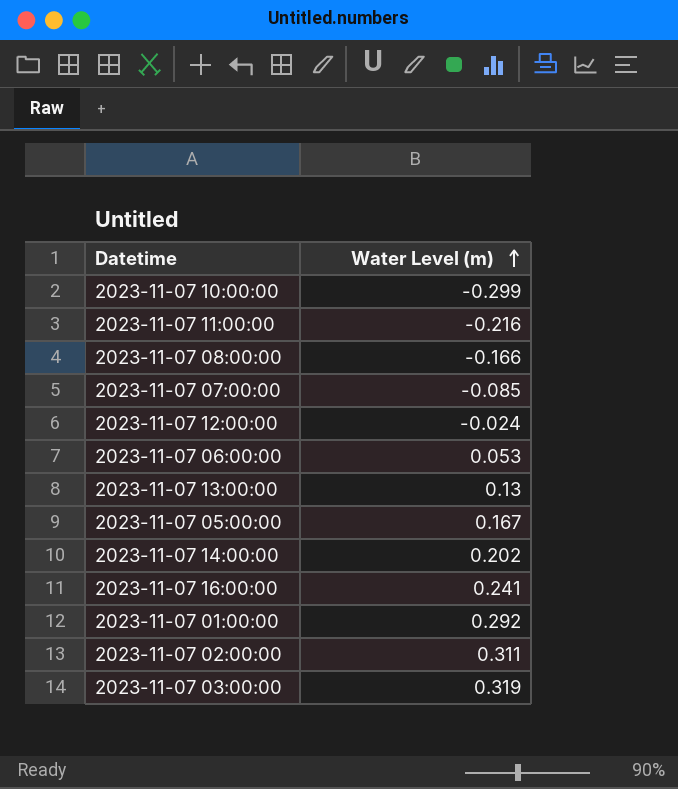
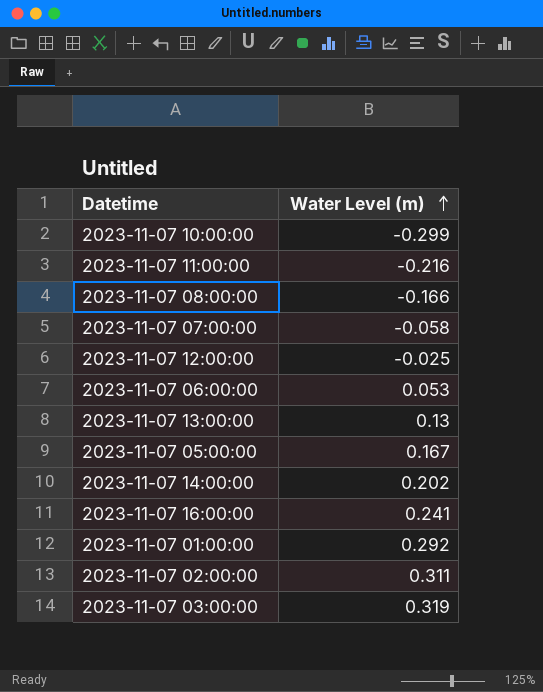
2023-11-07 07:00:00 | Water Level (m): -0.085 -> -0.058
2023-11-07 12:00:00 | Water Level (m): -0.024 -> -0.025

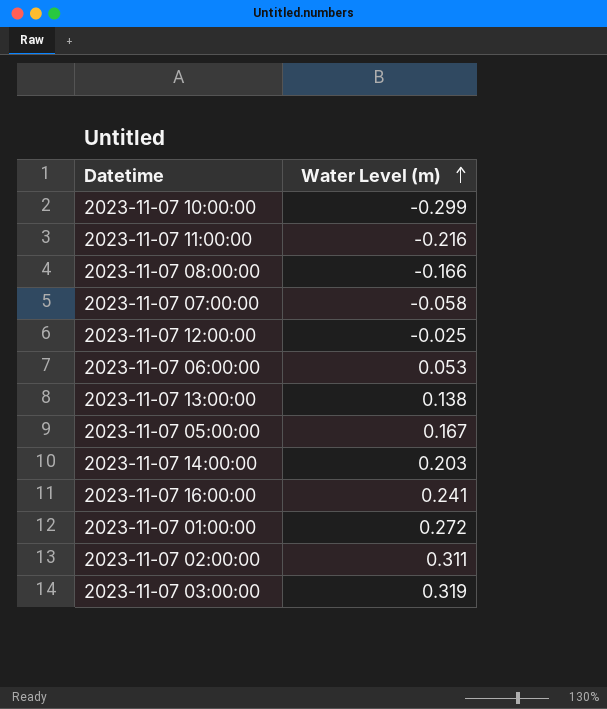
2023-11-07 13:00:00 | Water Level (m): 0.13 -> 0.138
2023-11-07 14:00:00 | Water Level (m): 0.202 -> 0.203
2023-11-07 01:00:00 | Water Level (m): 0.292 -> 0.272

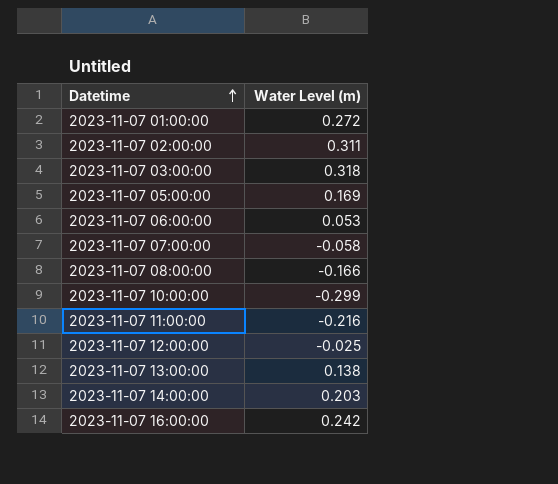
row order: Water Level (m) ascending -> Datetime ascending
2023-11-07 03:00:00 | Water Level (m): 0.319 -> 0.318
2023-11-07 05:00:00 | Water Level (m): 0.167 -> 0.169
2023-11-07 16:00:00 | Water Level (m): 0.241 -> 0.242

